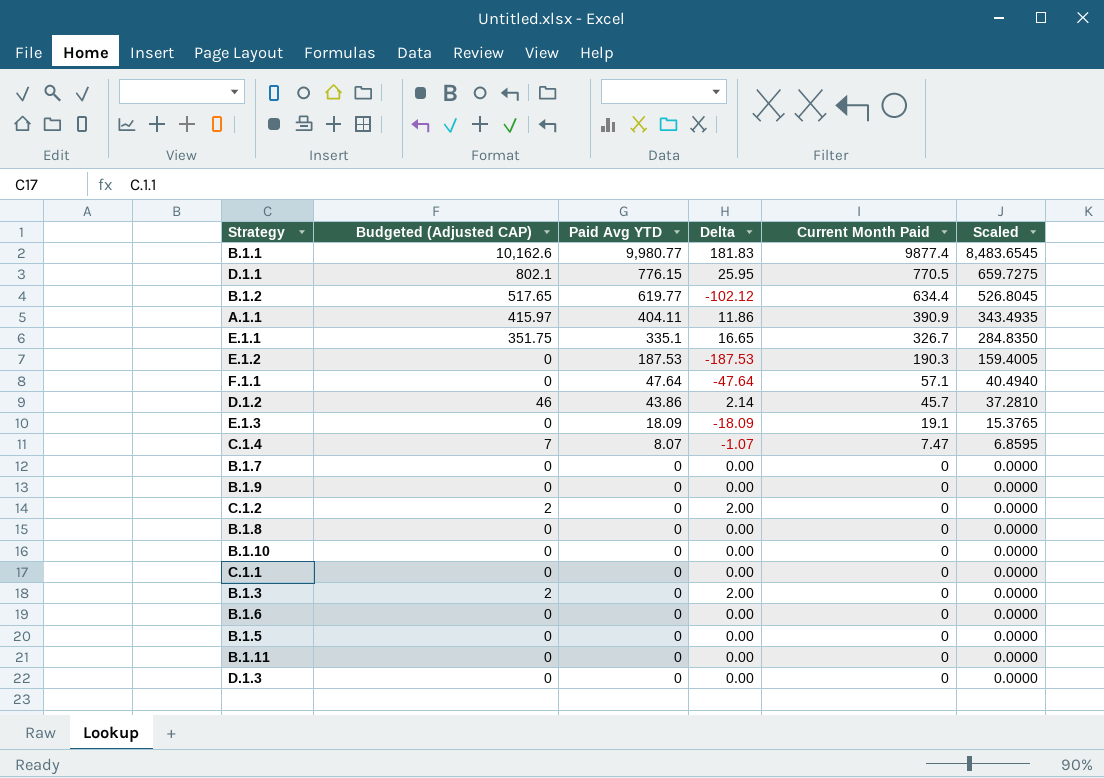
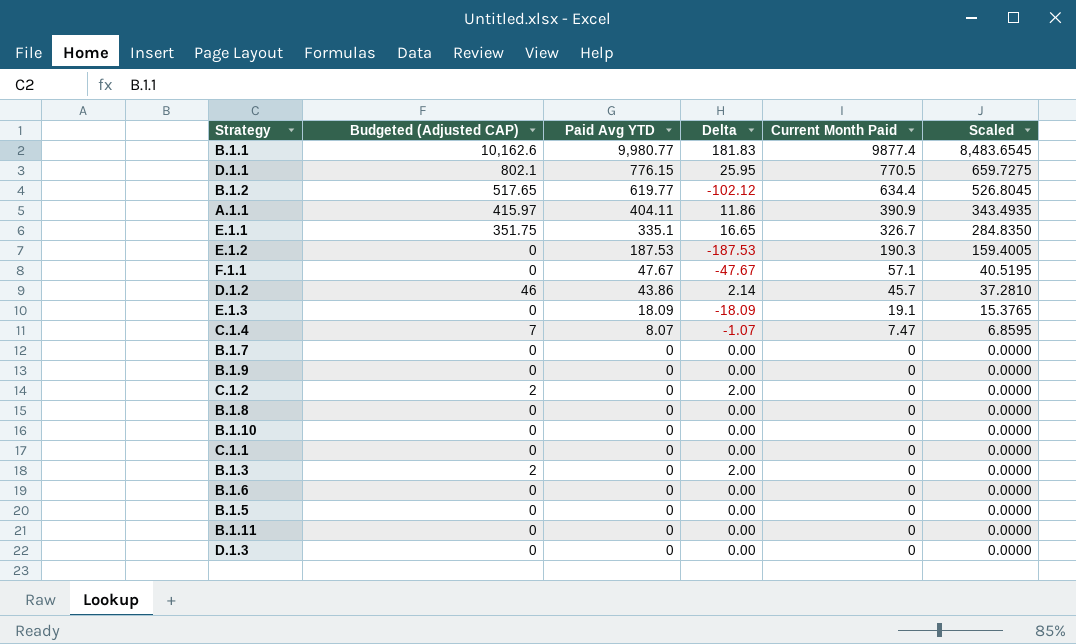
F.1.1 | Paid Avg YTD: 47.64 -> 47.67
F.1.1 | Delta: -47.64 -> -47.67
F.1.1 | Scaled: 40.4940 -> 40.5195

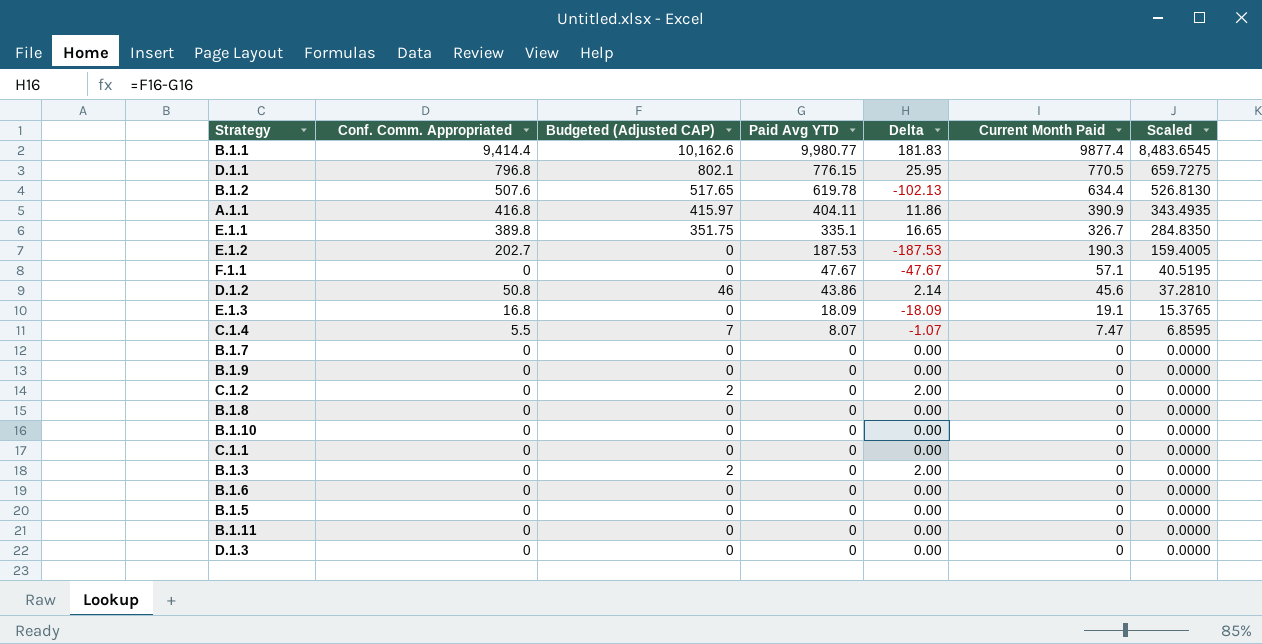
column Conf. Comm. Appropriated | position: none -> 2
B.1.2 | Paid Avg YTD: 619.77 -> 619.78
B.1.2 | Delta: -102.12 -> -102.13
B.1.2 | Scaled: 526.8045 -> 526.8130
D.1.2 | Current Month Paid: 45.7 -> 45.6

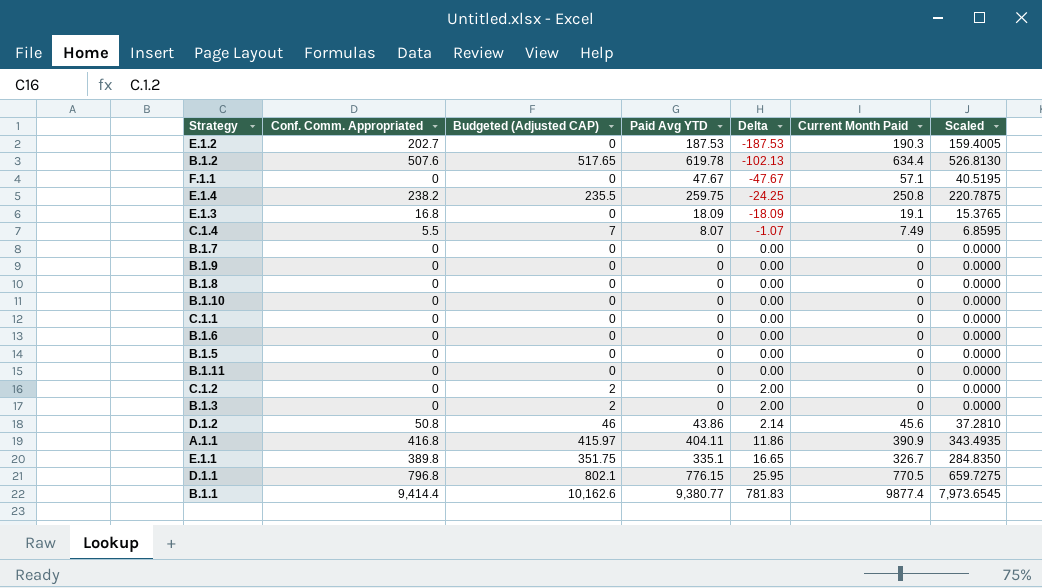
row order: Paid Avg YTD descending -> Delta ascending
row D.1.3: 0 | 0 | 0 | 0.00 | 0 | 0.0000 -> none
row E.1.4: none -> 238.2 | 235.5 | 259.75 | -24.25 | 250.8 | 220.7875
C.1.4 | Current Month Paid: 7.47 -> 7.49
B.1.1 | Paid Avg YTD: 9,980.77 -> 9,380.77
B.1.1 | Delta: 181.83 -> 781.83
B.1.1 | Scaled: 8,483.6545 -> 7,973.6545

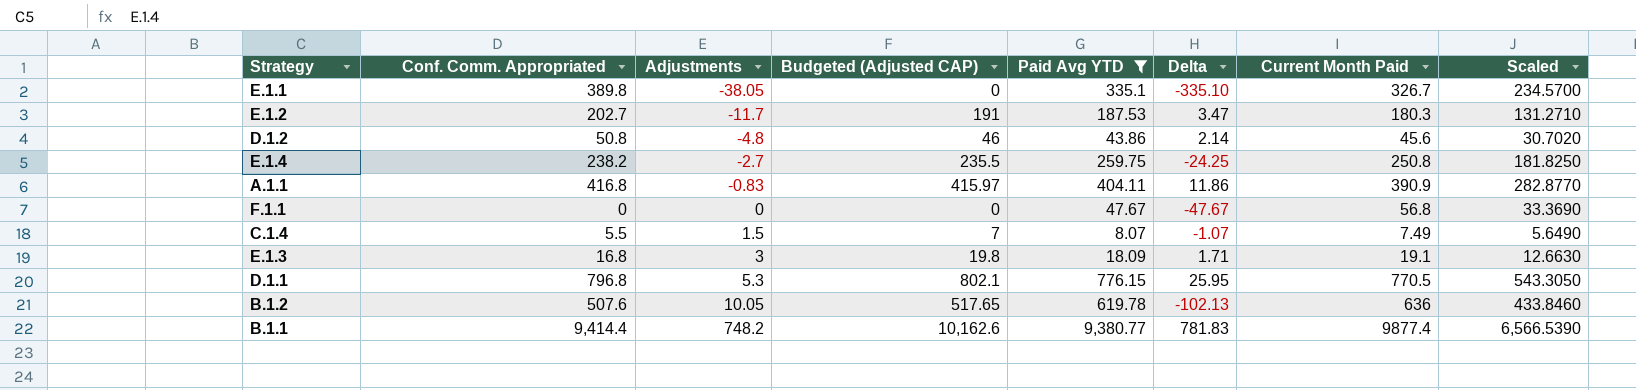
filter: none -> Paid Avg YTD != 0
row order: Delta ascending -> Adjustments ascending
column Adjustments | position: none -> 3
column Scaled | formula: [Paid Avg YTD] * 0.85 -> [Paid Avg YTD] * 0.7
E.1.1 | Budgeted (Adjusted CAP): 351.75 -> 0
E.1.1 | Delta: 16.65 -> -335.10
E.1.2 | Budgeted (Adjusted CAP): 0 -> 191
E.1.2 | Delta: -187.53 -> 3.47
E.1.2 | Current Month Paid: 190.3 -> 180.3
F.1.1 | Current Month Paid: 57.1 -> 56.8
E.1.3 | Budgeted (Adjusted CAP): 0 -> 19.8
E.1.3 | Delta: -18.09 -> 1.71
B.1.2 | Current Month Paid: 634.4 -> 636

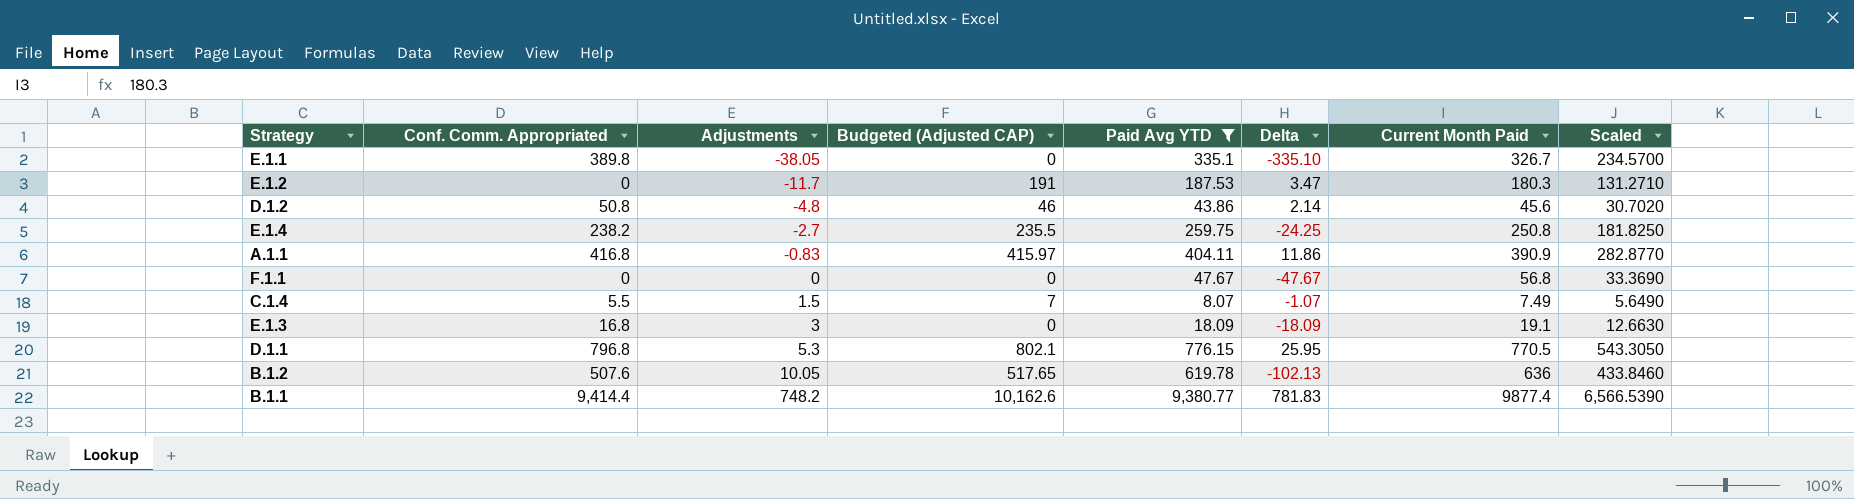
E.1.2 | Conf. Comm. Appropriated: 202.7 -> 0
E.1.3 | Budgeted (Adjusted CAP): 19.8 -> 0
E.1.3 | Delta: 1.71 -> -18.09

